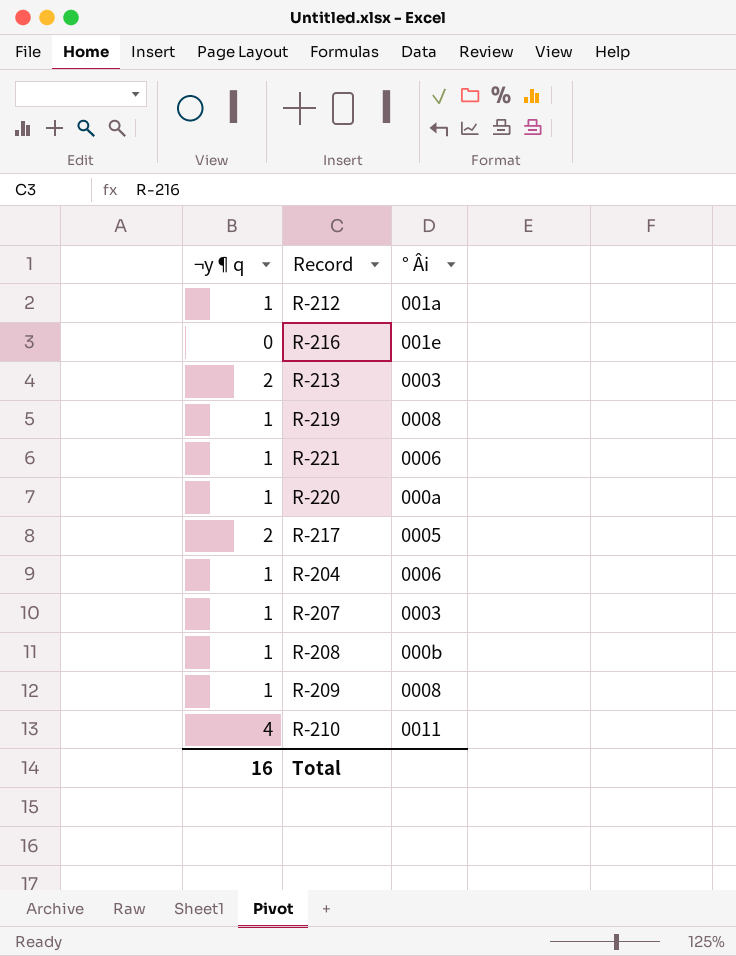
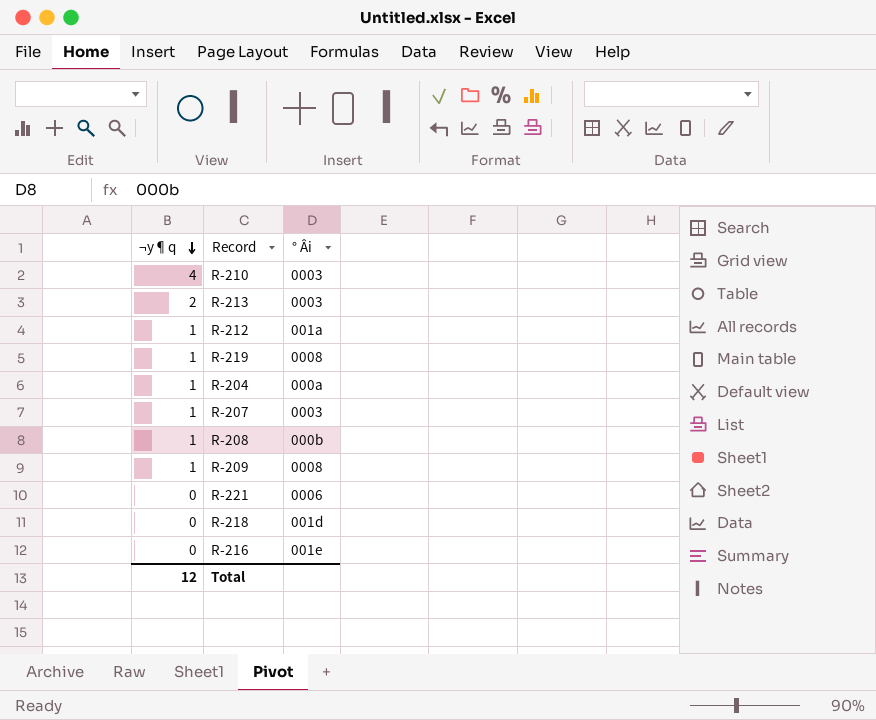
row order: none -> ¬y¶q descending
row R-220: 1 | 000a -> none
row R-217: 2 | 0005 -> none
R-210 | ° Âi: 0011 -> 0003
R-204 | ° Âi: 0006 -> 000a
R-221 | ¬y¶q: 1 -> 0
row R-218: none -> 0 | 001d
Total | ¬y¶q: 16 -> 12

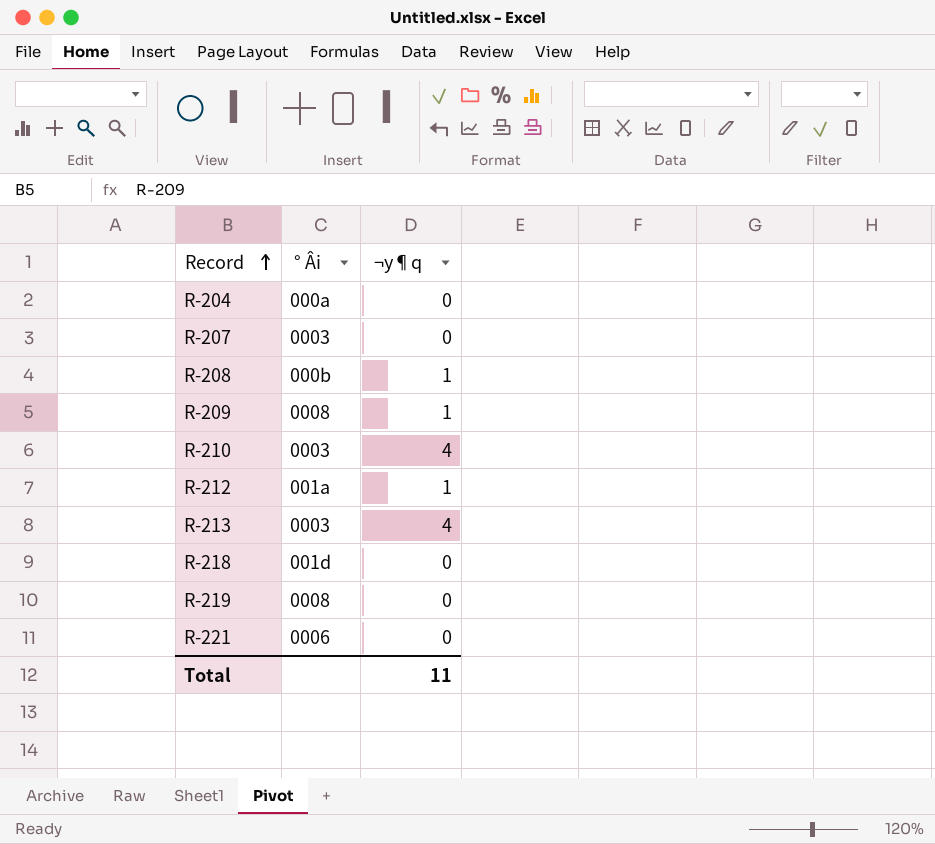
row order: ¬y¶q descending -> Record ascending
column ¬y¶q | position: 1 -> 3
row R-216: 0 | 001e -> none
R-204 | ¬y¶q: 1 -> 0
R-207 | ¬y¶q: 1 -> 0
R-213 | ¬y¶q: 2 -> 4
R-219 | ¬y¶q: 1 -> 0
Total | ¬y¶q: 12 -> 11

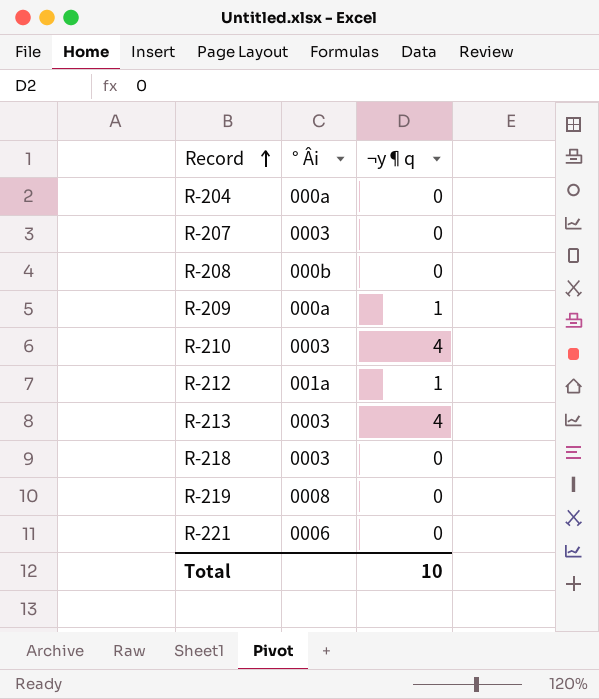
R-208 | ¬y¶q: 1 -> 0
R-209 | ° Âi: 0008 -> 000a
R-218 | ° Âi: 001d -> 0003
Total | ¬y¶q: 11 -> 10

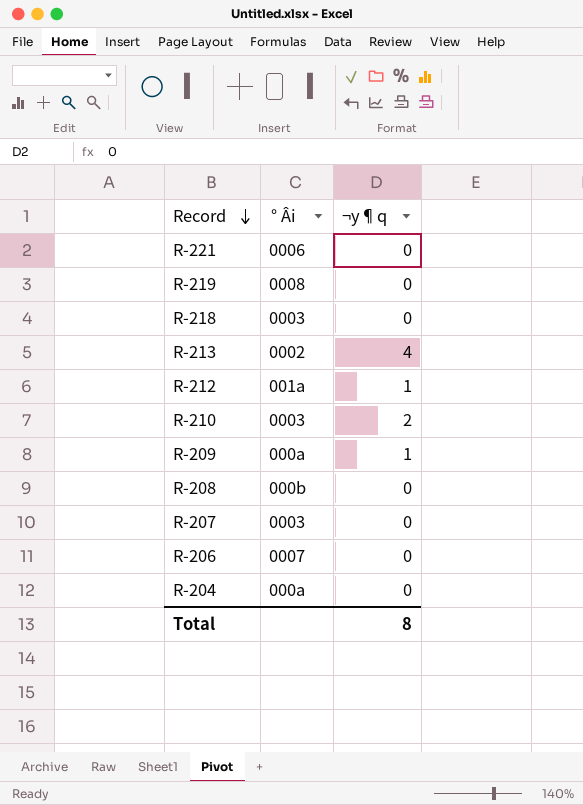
row order: Record ascending -> Record descending
R-213 | ° Âi: 0003 -> 0002
R-210 | ¬y¶q: 4 -> 2
row R-206: none -> 0007 | 0
Total | ¬y¶q: 10 -> 8

